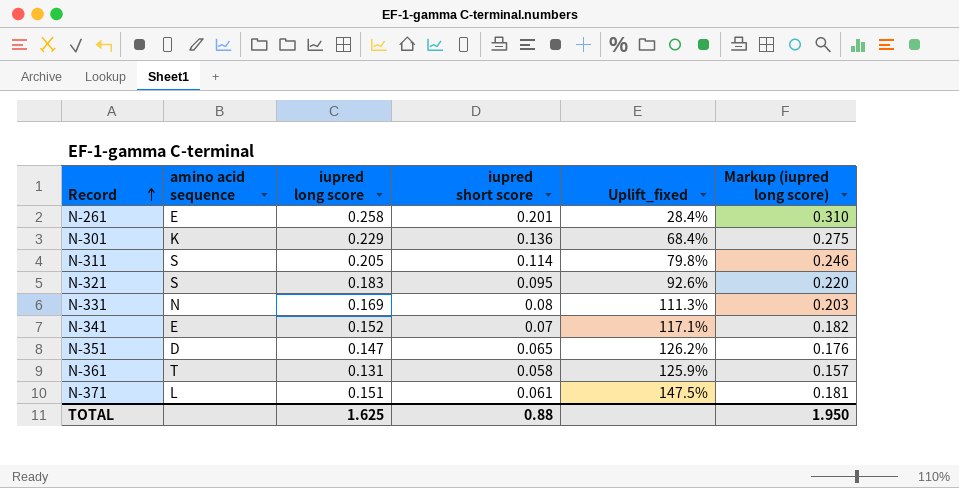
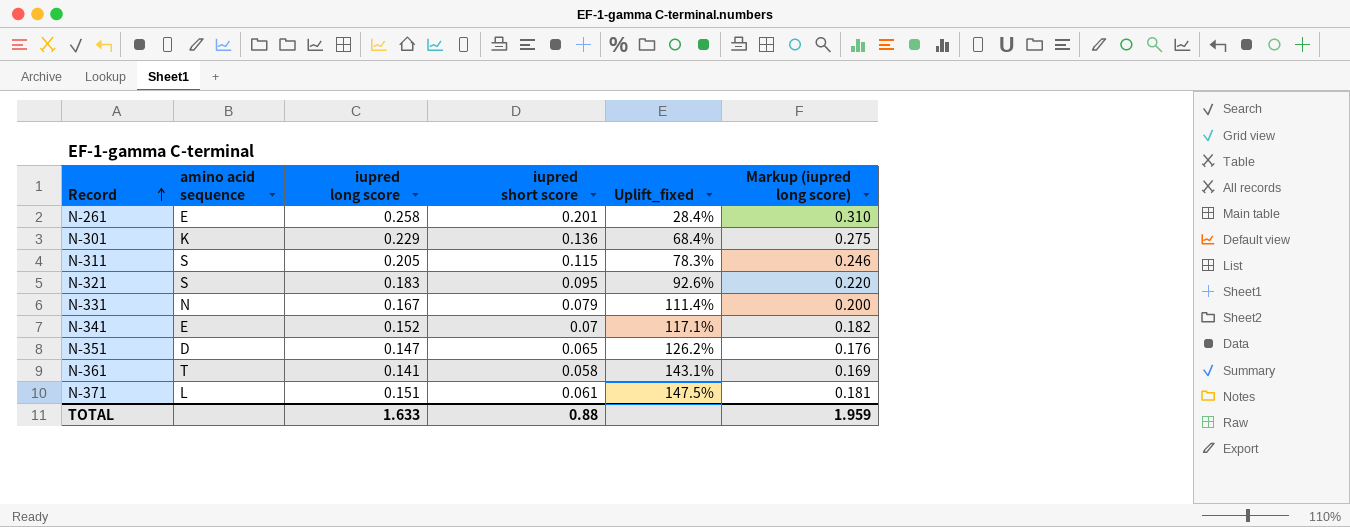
N-311 | iupred short score: 0.114 -> 0.115
N-311 | Uplift_fixed: 79.8% -> 78.3%
N-331 | iupred long score: 0.169 -> 0.167
N-331 | iupred short score: 0.08 -> 0.079
N-331 | Uplift_fixed: 111.3% -> 111.4%
N-331 | Markup (iupred long score): 0.203 -> 0.200
N-361 | iupred long score: 0.131 -> 0.141
N-361 | Uplift_fixed: 125.9% -> 143.1%
N-361 | Markup (iupred long score): 0.157 -> 0.169
TOTAL | iupred long score: 1.625 -> 1.633
TOTAL | Markup (iupred long score): 1.950 -> 1.959

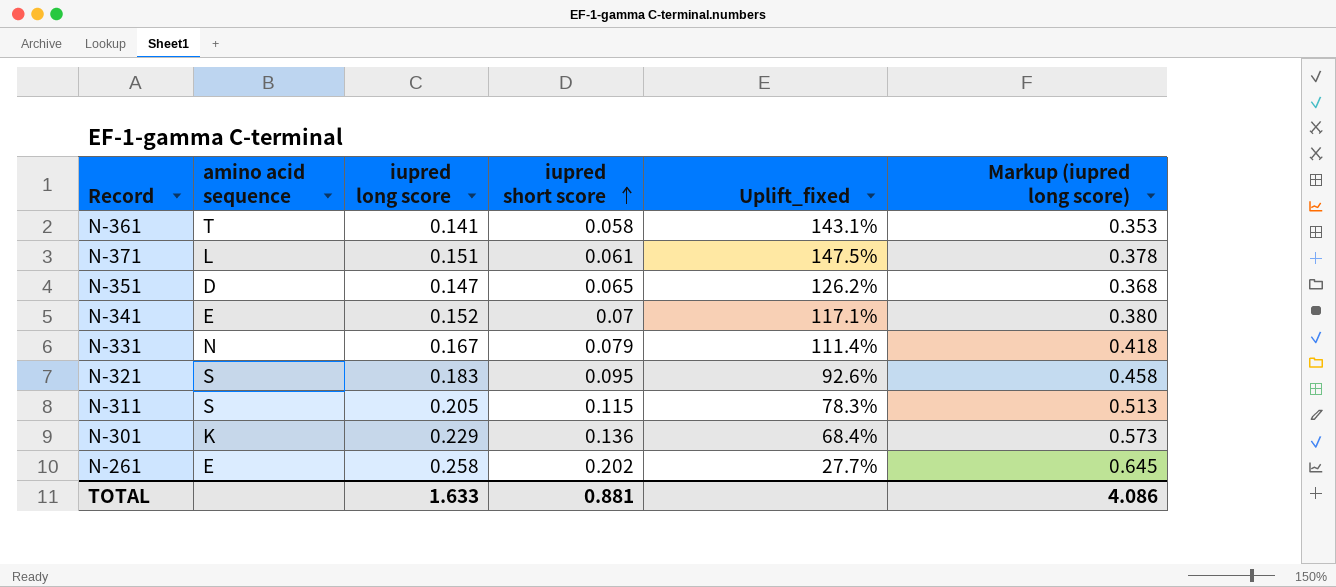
row order: Record ascending -> iupred short score ascending
column Markup (iupred long score) | formula: [iupred long score] * 1.2 -> [iupred long score] * 2.5
N-261 | iupred short score: 0.201 -> 0.202
N-261 | Uplift_fixed: 28.4% -> 27.7%
TOTAL | iupred short score: 0.88 -> 0.881
TOTAL | Markup (iupred long score): 1.959 -> 4.086

